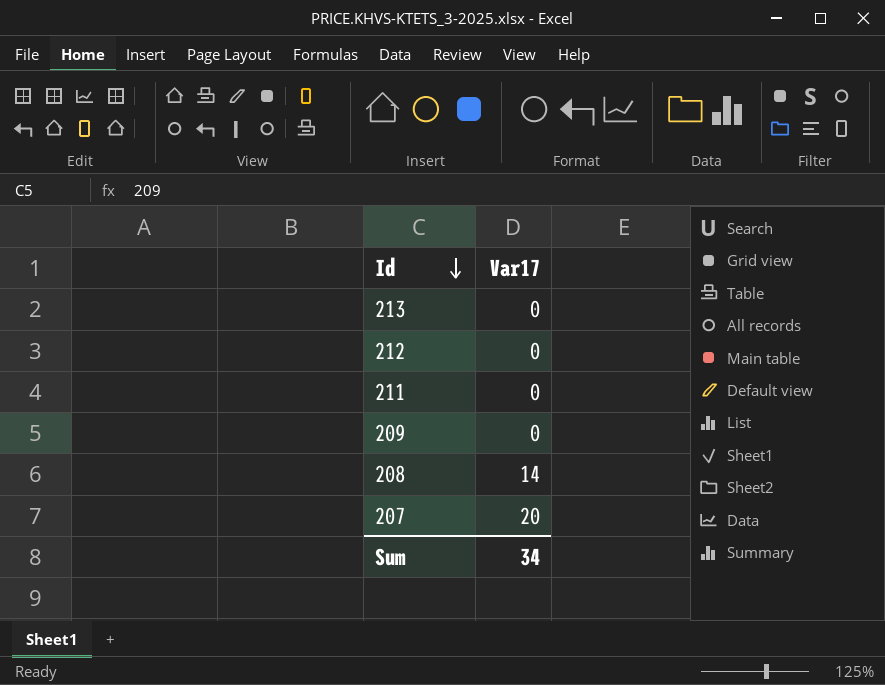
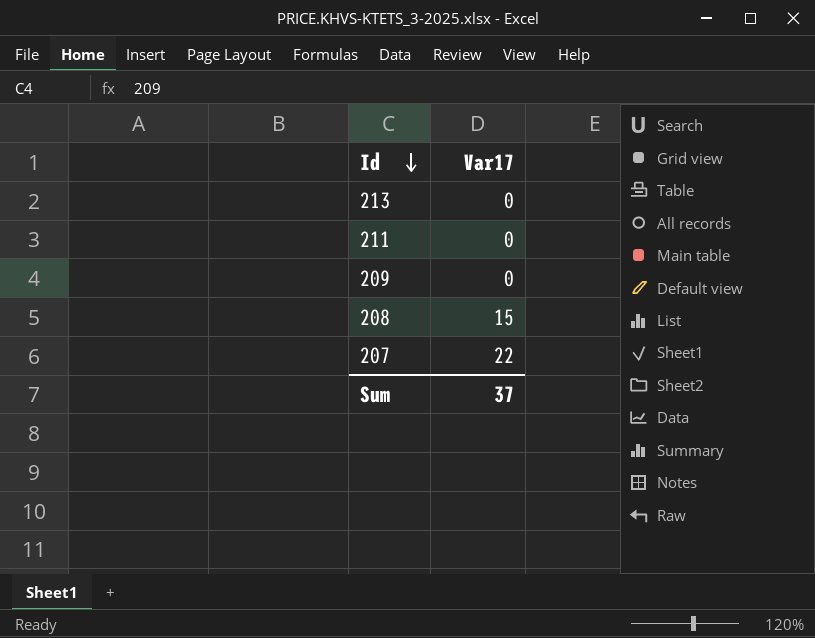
row 212: 0 -> none
208 | Var17: 14 -> 15
207 | Var17: 20 -> 22
Sum | Var17: 34 -> 37

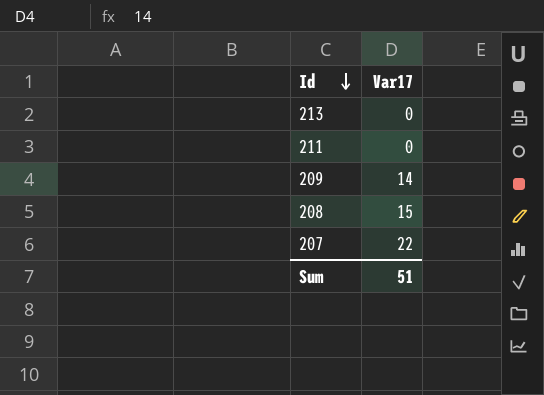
209 | Var17: 0 -> 14
Sum | Var17: 37 -> 51

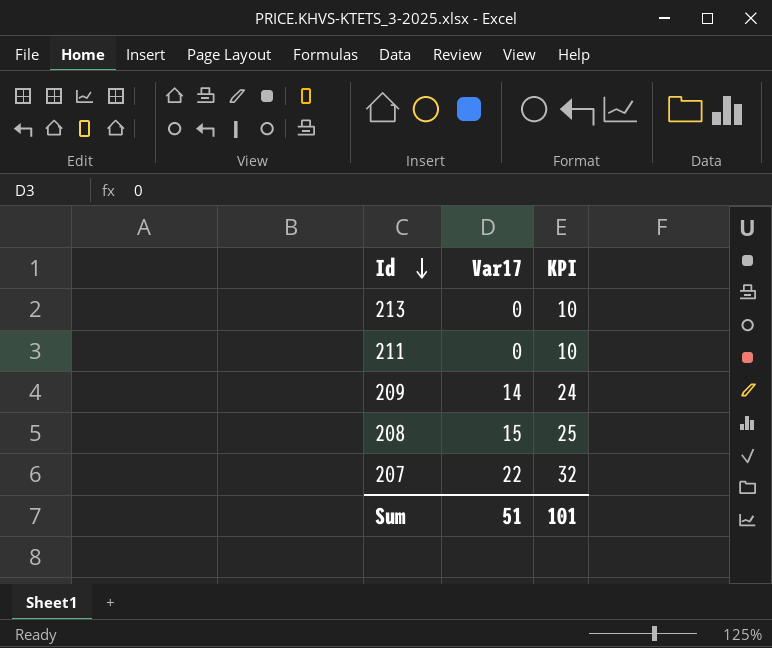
column KPI | formula: none -> [Var17] + 10

